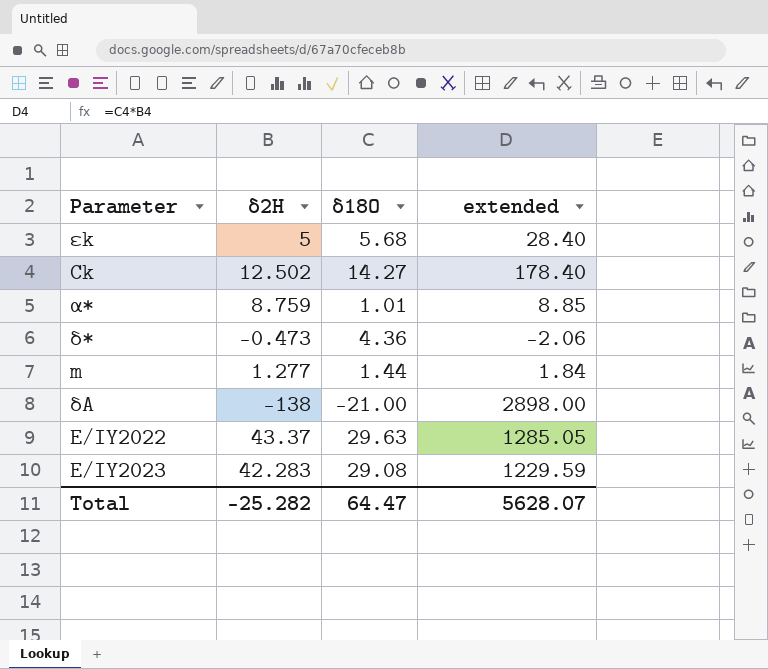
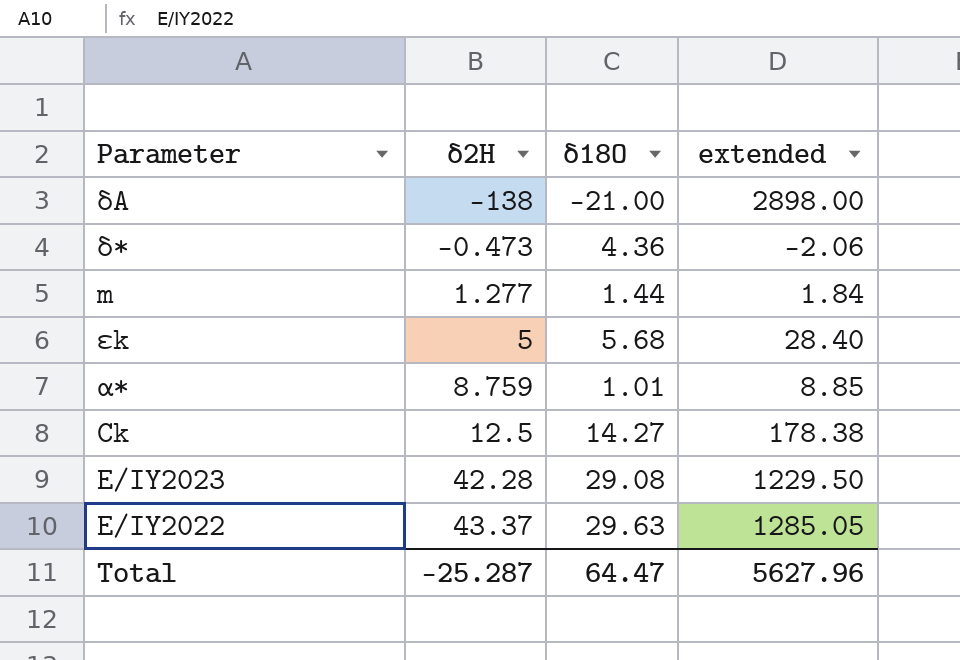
row order: none -> δ2H ascending
Ck | δ2H: 12.502 -> 12.5
Ck | extended: 178.40 -> 178.38
E/IY2023 | δ2H: 42.283 -> 42.28
E/IY2023 | extended: 1229.59 -> 1229.50
Total | δ2H: -25.282 -> -25.287
Total | extended: 5628.07 -> 5627.96

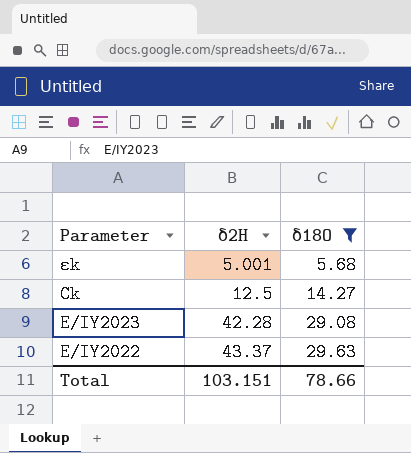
filter: none -> δ18O >= 5.68
column extended | formula: [δ2H] * [δ18O] -> none
εk | δ2H: 5 -> 5.001
Total | δ2H: -25.287 -> 103.151
Total | δ18O: 64.47 -> 78.66

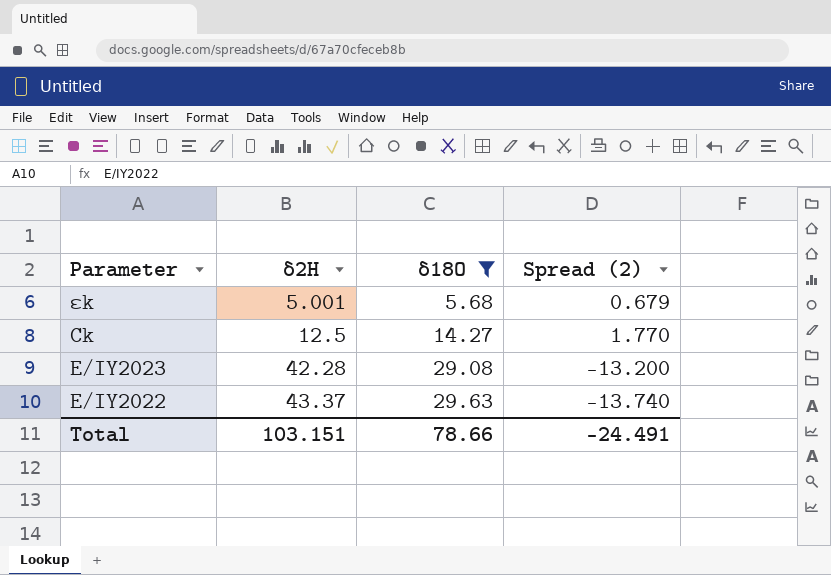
column Spread (2) | formula: none -> [δ18O] - [δ2H]

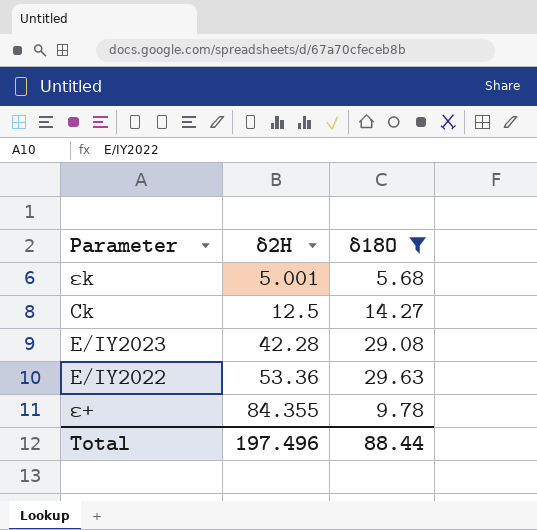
column Spread (2) | formula: [δ18O] - [δ2H] -> none
E/IY2022 | δ2H: 43.37 -> 53.36
row ε+: none -> 84.355 | 9.78
Total | δ2H: 103.151 -> 197.496
Total | δ18O: 78.66 -> 88.44

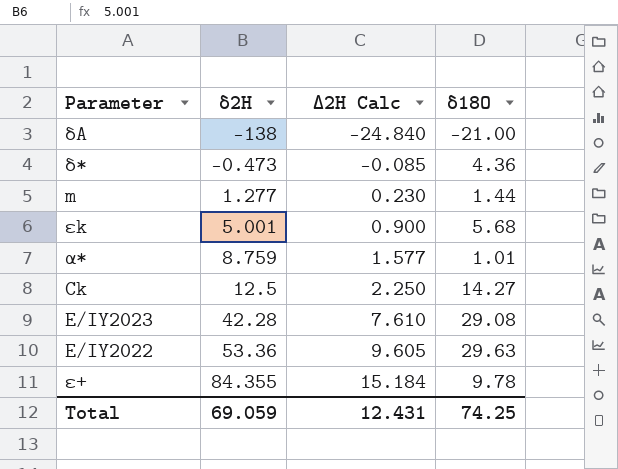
filter: δ18O >= 5.68 -> none
column Δ2H Calc | formula: none -> [δ2H] * 0.18
Total | δ2H: 197.496 -> 69.059
Total | δ18O: 88.44 -> 74.25

